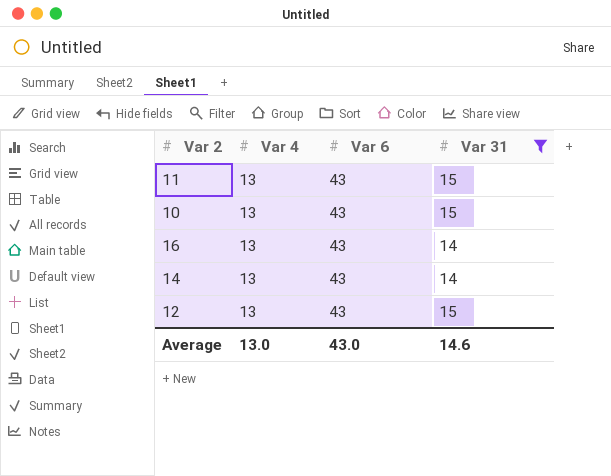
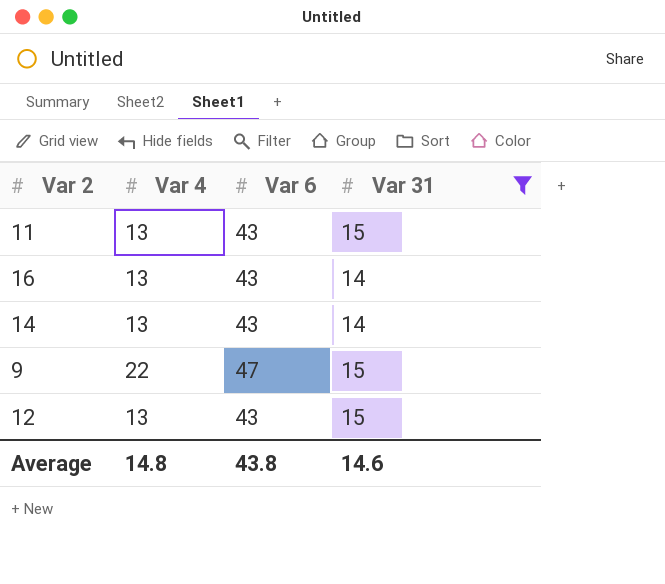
row 10: 13 | 43 | 15 -> none
row 9: none -> 22 | 47 | 15
Average | Var 4: 13.0 -> 14.8
Average | Var 6: 43.0 -> 43.8

